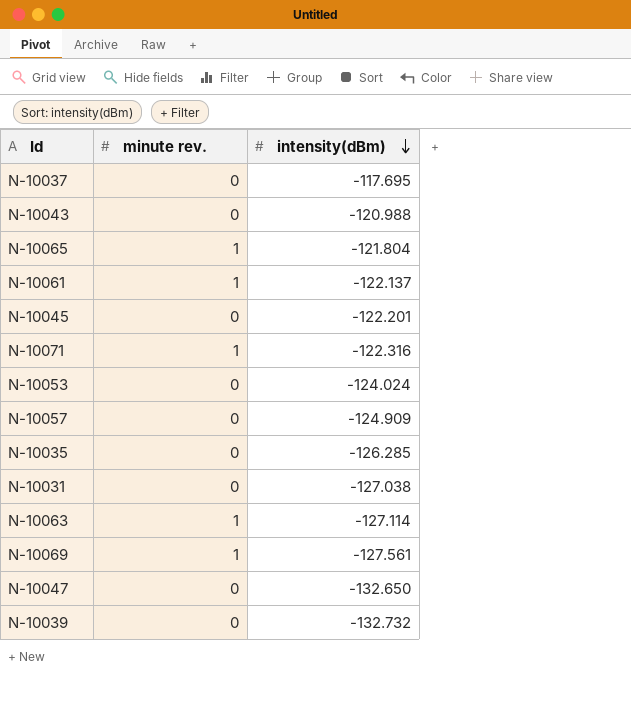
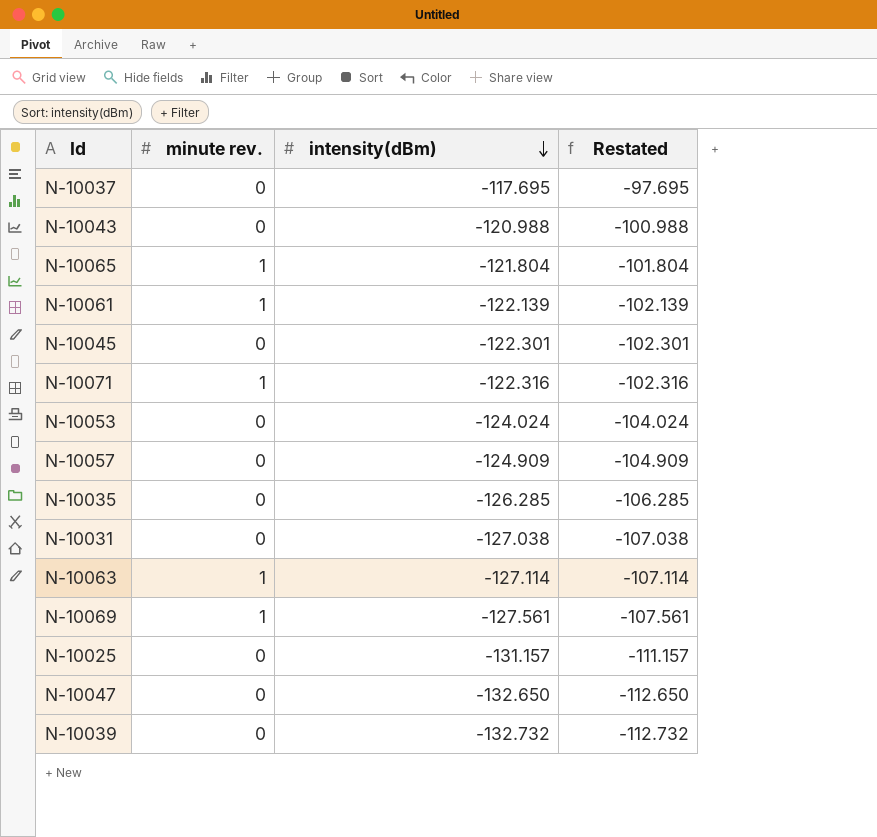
column Restated | formula: none -> [intensity(dBm)] + 20
N-10061 | intensity(dBm): -122.137 -> -122.139
N-10045 | intensity(dBm): -122.201 -> -122.301
row N-10025: none -> 0 | -131.157 | -111.157

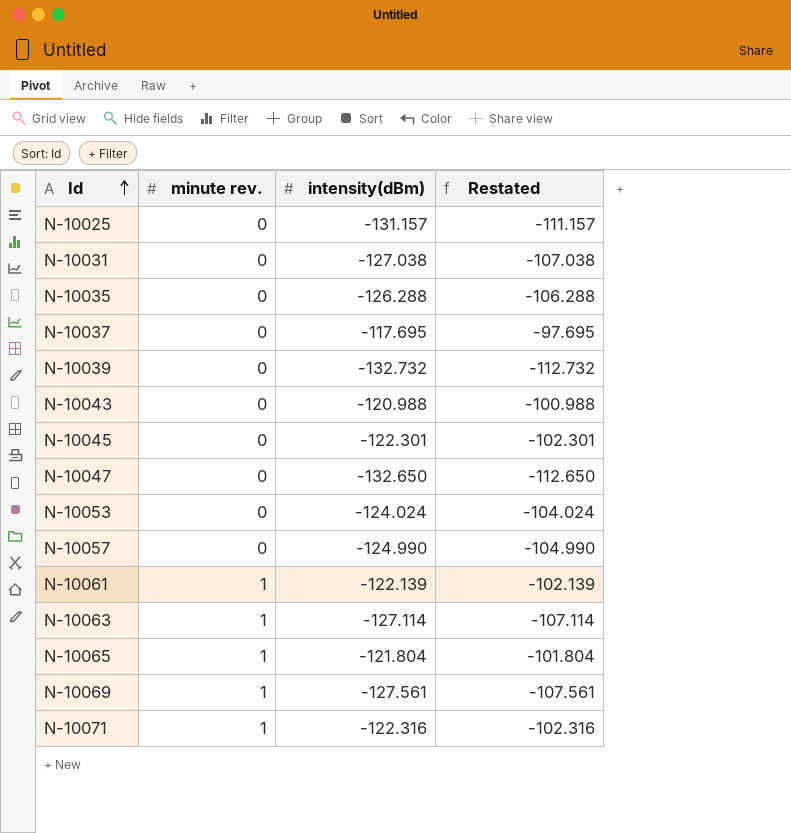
row order: intensity(dBm) descending -> Id ascending
N-10035 | intensity(dBm): -126.285 -> -126.288
N-10035 | Restated: -106.285 -> -106.288
N-10057 | intensity(dBm): -124.909 -> -124.990
N-10057 | Restated: -104.909 -> -104.990

